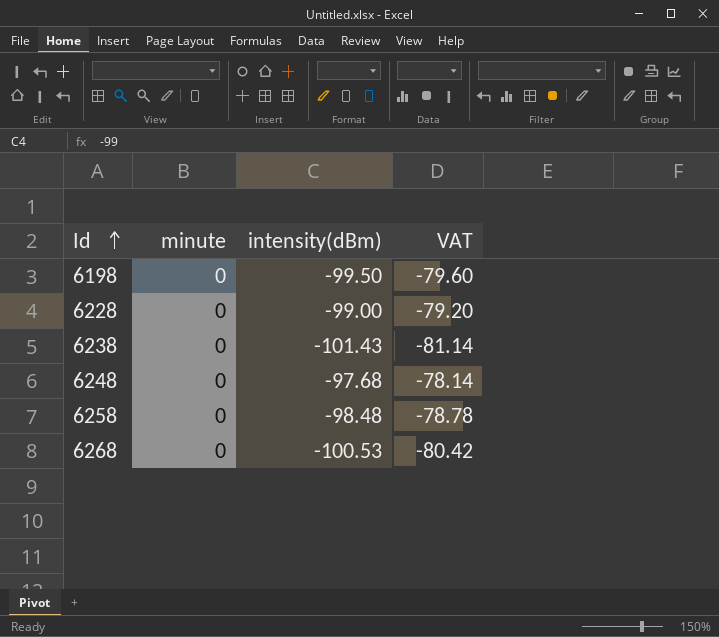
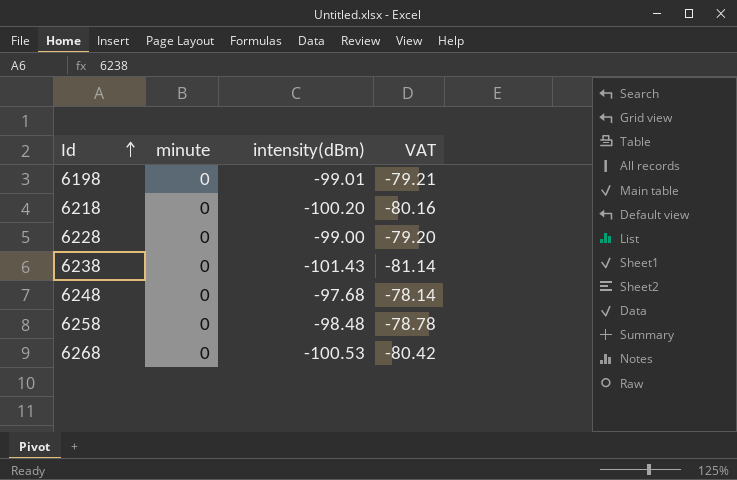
6198 | intensity(dBm): -99.50 -> -99.01
6198 | VAT: -79.60 -> -79.21
row 6218: none -> 0 | -100.20 | -80.16

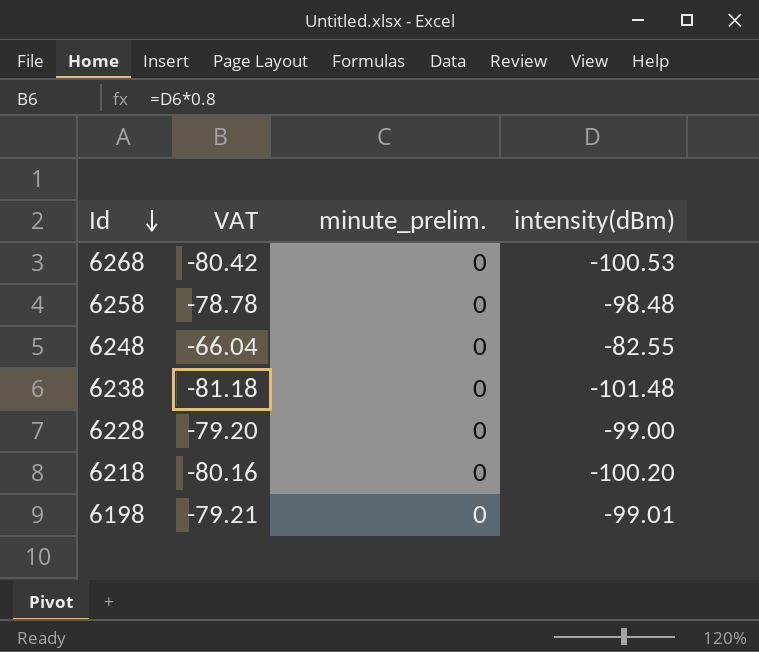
row order: Id ascending -> Id descending
column VAT | position: 4 -> 2
column name: minute -> minute_prelim.
6248 | VAT: -78.14 -> -66.04
6248 | intensity(dBm): -97.68 -> -82.55
6238 | VAT: -81.14 -> -81.18
6238 | intensity(dBm): -101.43 -> -101.48

